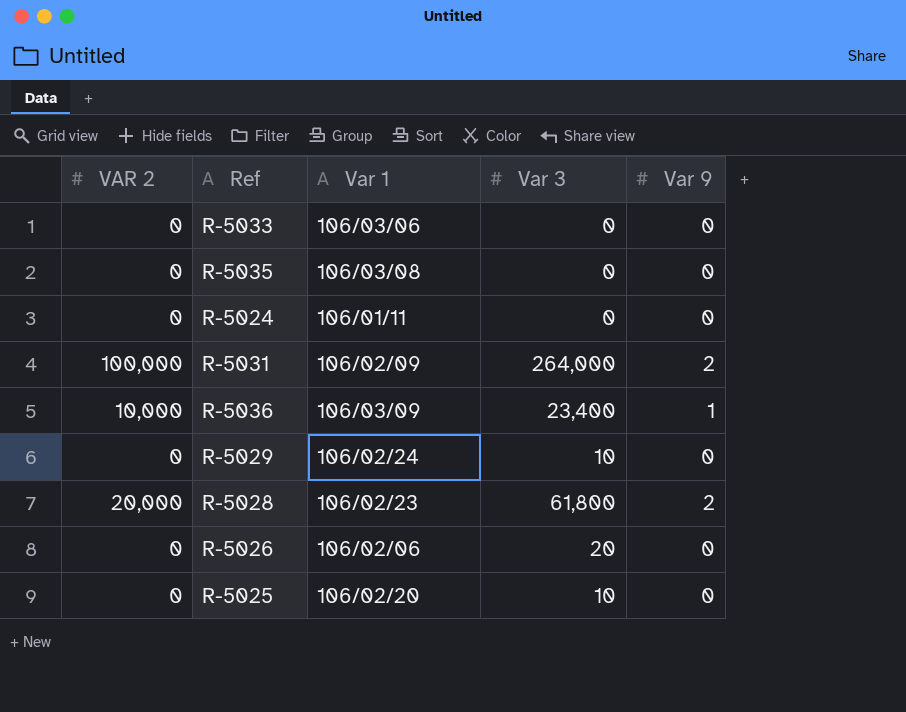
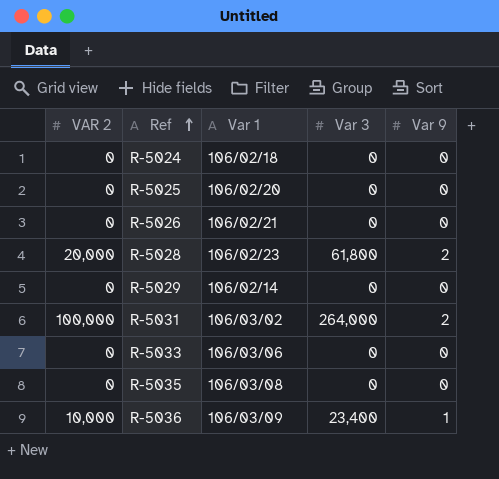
row order: none -> Ref ascending
R-5024 | Var 1: 106/01/11 -> 106/02/18
R-5025 | Var 3: 10 -> 0
R-5026 | Var 1: 106/02/06 -> 106/02/21
R-5026 | Var 3: 20 -> 0
R-5029 | Var 1: 106/02/24 -> 106/02/14
R-5029 | Var 3: 10 -> 0
R-5031 | Var 1: 106/02/09 -> 106/03/02

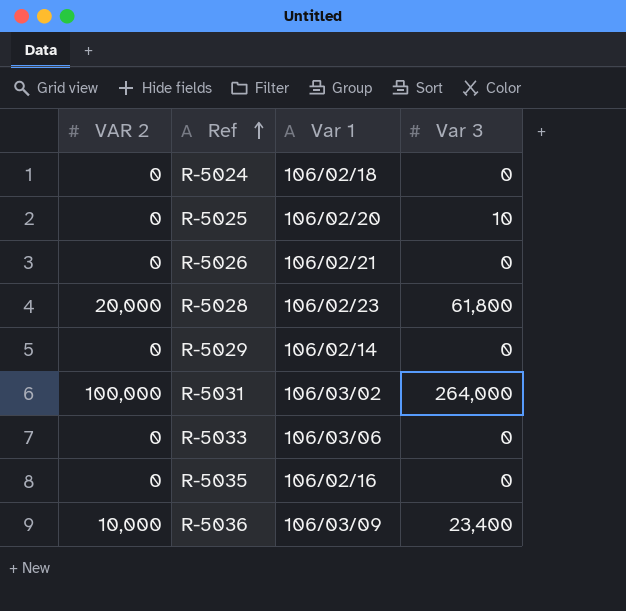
column Var 9 | position: 5 -> none
R-5025 | Var 3: 0 -> 10
R-5035 | Var 1: 106/03/08 -> 106/02/16

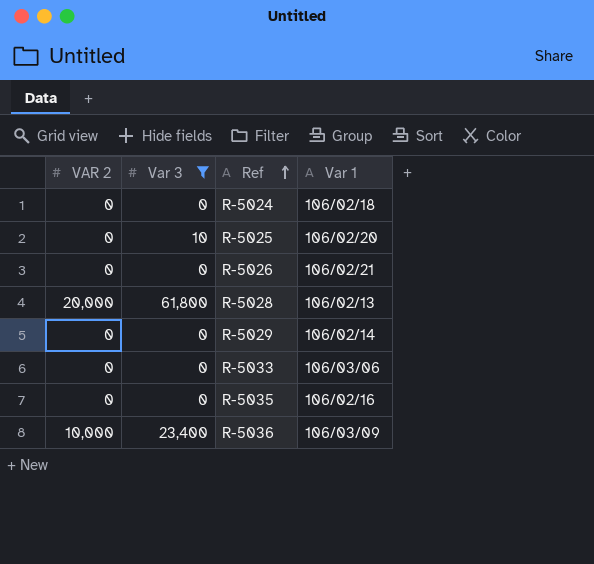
filter: none -> Var 3 != 264,000
column Var 3 | position: 4 -> 2
R-5028 | Var 1: 106/02/23 -> 106/02/13

